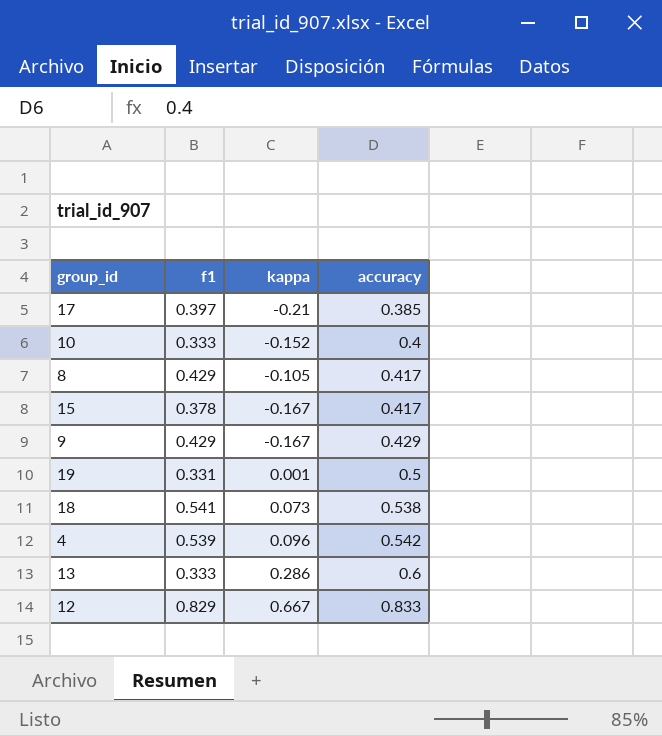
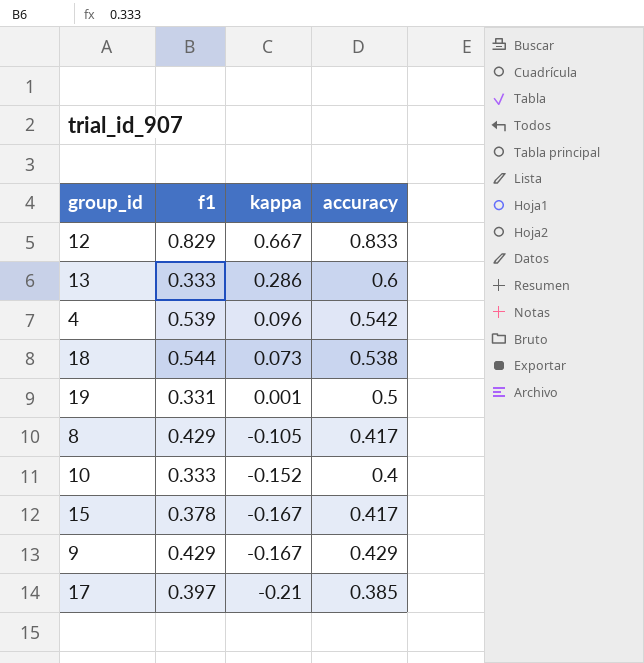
row order: accuracy ascending -> kappa descending
18 | f1: 0.541 -> 0.544

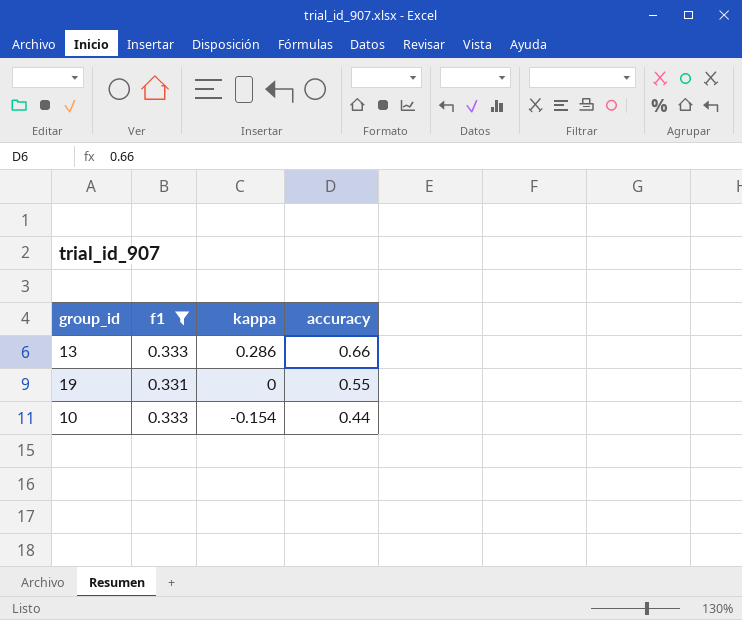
filter: none -> f1 <= 0.333
13 | accuracy: 0.6 -> 0.66
19 | kappa: 0.001 -> 0
19 | accuracy: 0.5 -> 0.55
10 | kappa: -0.152 -> -0.154
10 | accuracy: 0.4 -> 0.44

